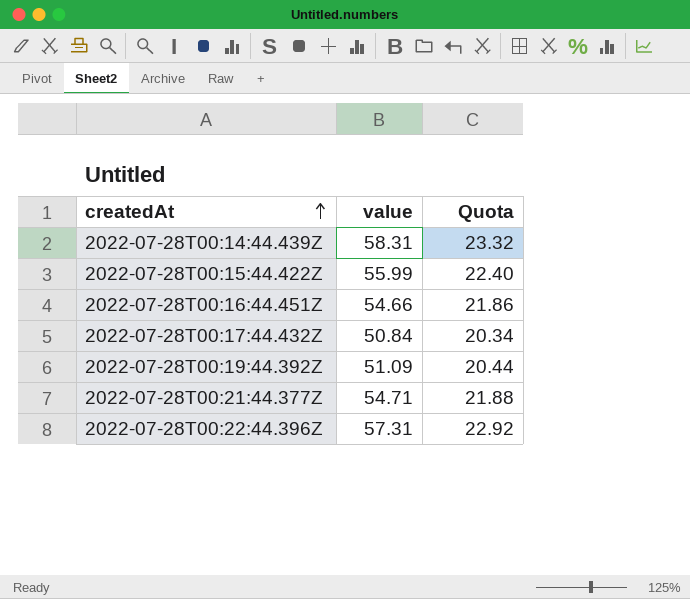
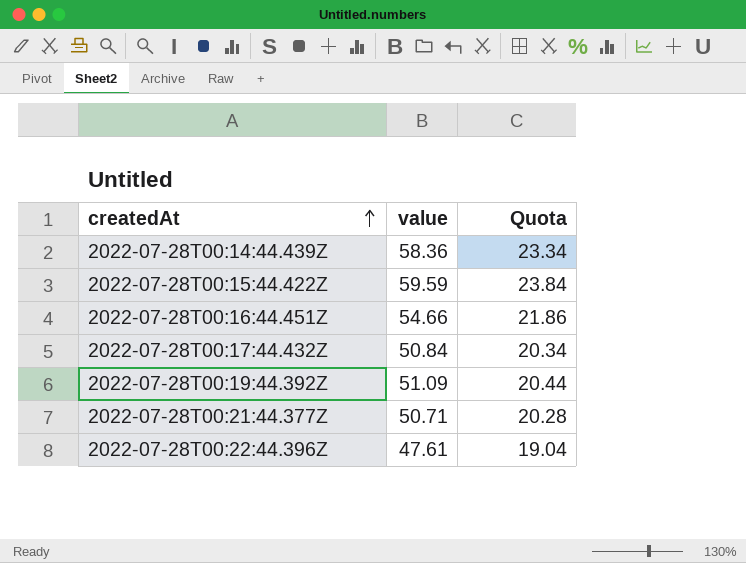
2022-07-28T00:14:44.439Z | value: 58.31 -> 58.36
2022-07-28T00:14:44.439Z | Quota: 23.32 -> 23.34
2022-07-28T00:15:44.422Z | value: 55.99 -> 59.59
2022-07-28T00:15:44.422Z | Quota: 22.40 -> 23.84
2022-07-28T00:21:44.377Z | value: 54.71 -> 50.71
2022-07-28T00:21:44.377Z | Quota: 21.88 -> 20.28
2022-07-28T00:22:44.396Z | value: 57.31 -> 47.61
2022-07-28T00:22:44.396Z | Quota: 22.92 -> 19.04

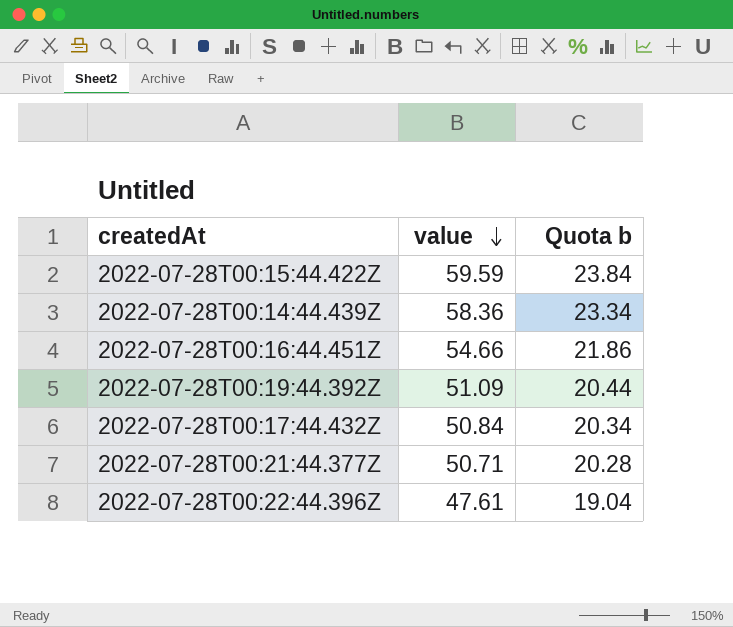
row order: createdAt ascending -> value descending
column name: Quota -> Quota b

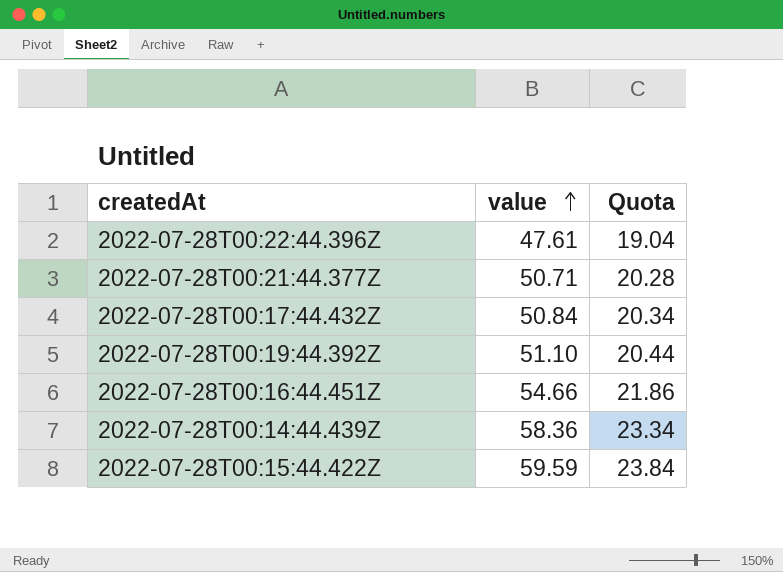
row order: value descending -> value ascending
column name: Quota b -> Quota
2022-07-28T00:19:44.392Z | value: 51.09 -> 51.10

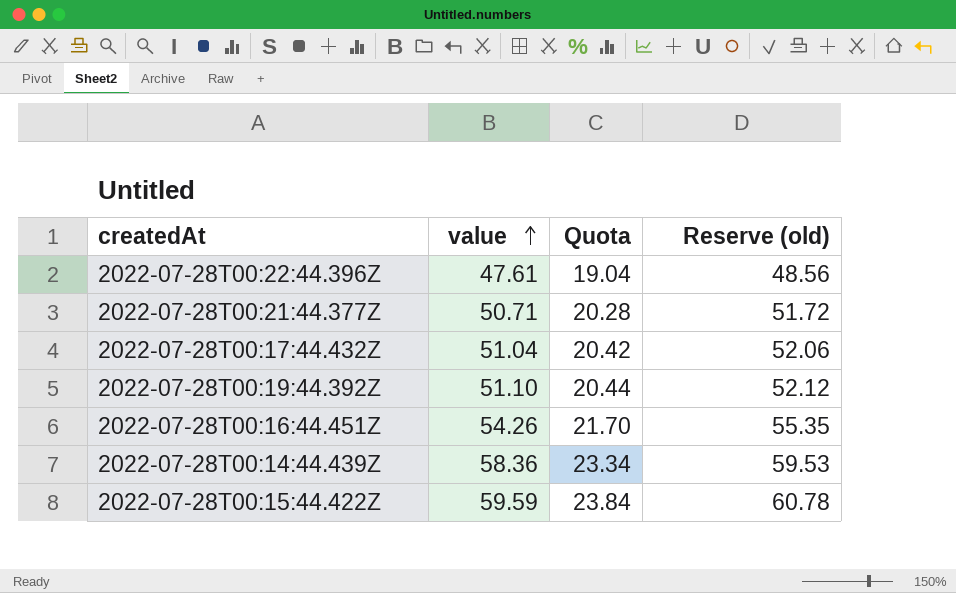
column Reserve (old) | formula: none -> [value] * 1.02
2022-07-28T00:17:44.432Z | value: 50.84 -> 51.04
2022-07-28T00:17:44.432Z | Quota: 20.34 -> 20.42
2022-07-28T00:16:44.451Z | value: 54.66 -> 54.26
2022-07-28T00:16:44.451Z | Quota: 21.86 -> 21.70

